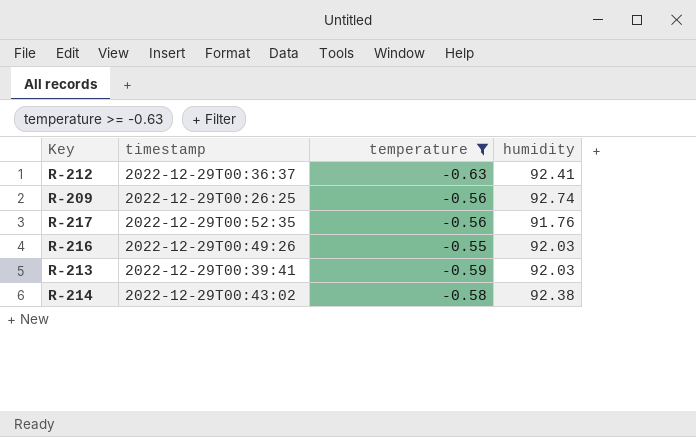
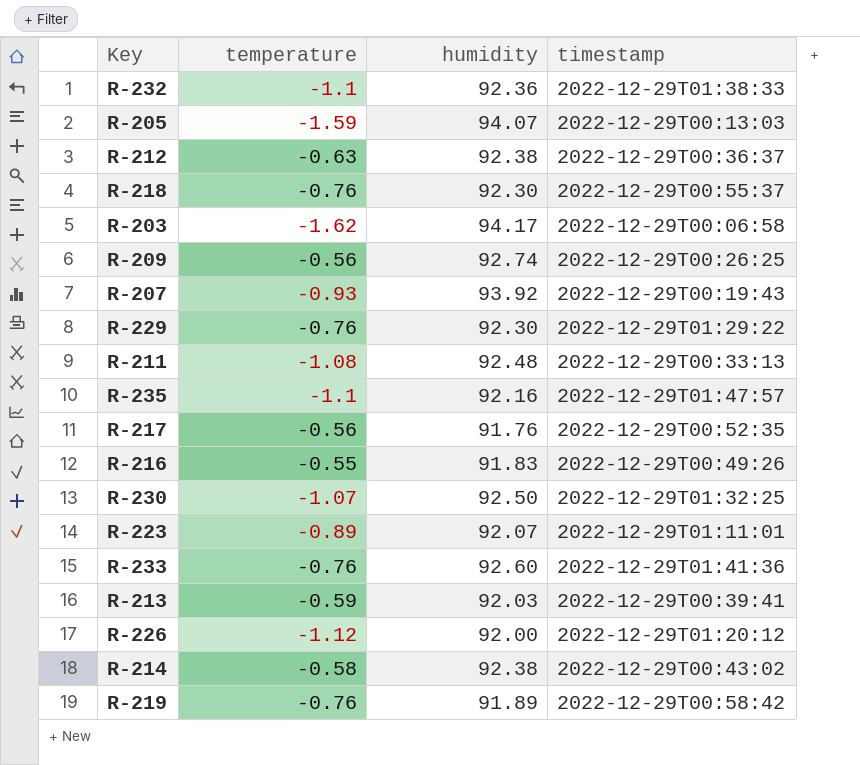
filter: temperature >= -0.63 -> none
column timestamp | position: 2 -> 4
R-212 | humidity: 92.41 -> 92.38
R-216 | humidity: 92.03 -> 91.83

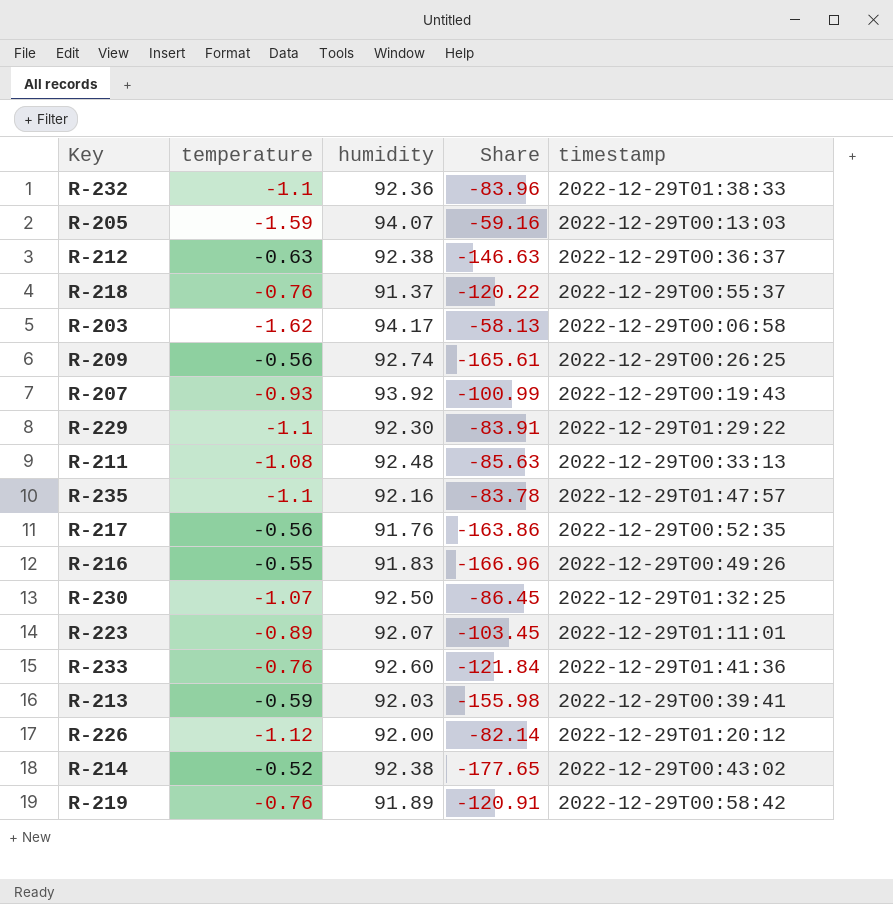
column Share | formula: none -> [humidity] / [temperature]
R-218 | humidity: 92.30 -> 91.37
R-229 | temperature: -0.76 -> -1.1
R-214 | temperature: -0.58 -> -0.52

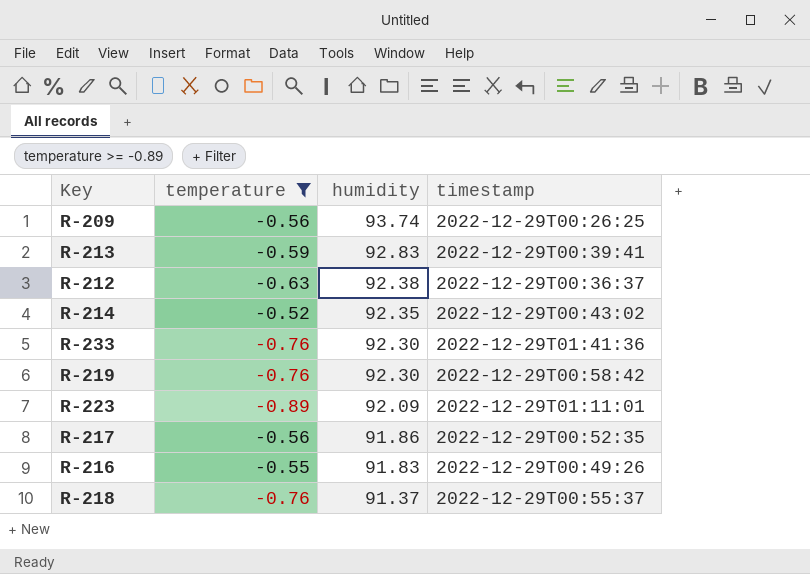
filter: none -> temperature >= -0.89
row order: none -> humidity descending
column Share | formula: [humidity] / [temperature] -> none
R-209 | humidity: 92.74 -> 93.74
R-213 | humidity: 92.03 -> 92.83
R-214 | humidity: 92.38 -> 92.35
R-233 | humidity: 92.60 -> 92.30
R-219 | humidity: 91.89 -> 92.30
R-223 | humidity: 92.07 -> 92.09
R-217 | humidity: 91.76 -> 91.86

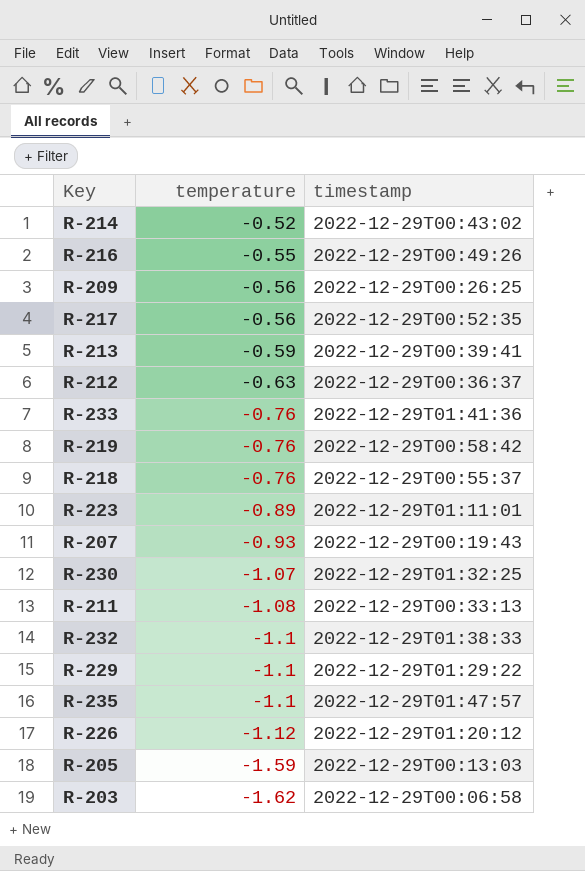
filter: temperature >= -0.89 -> none
row order: humidity descending -> temperature descending
column humidity | position: 3 -> none

